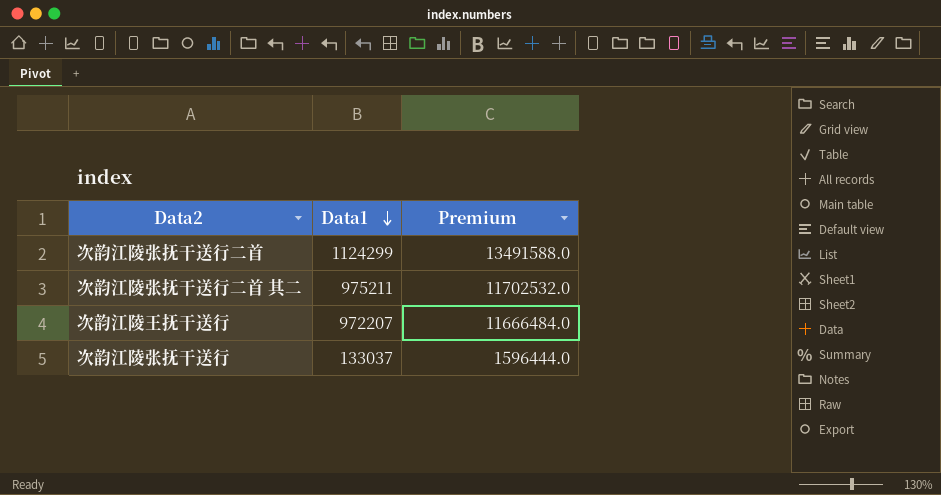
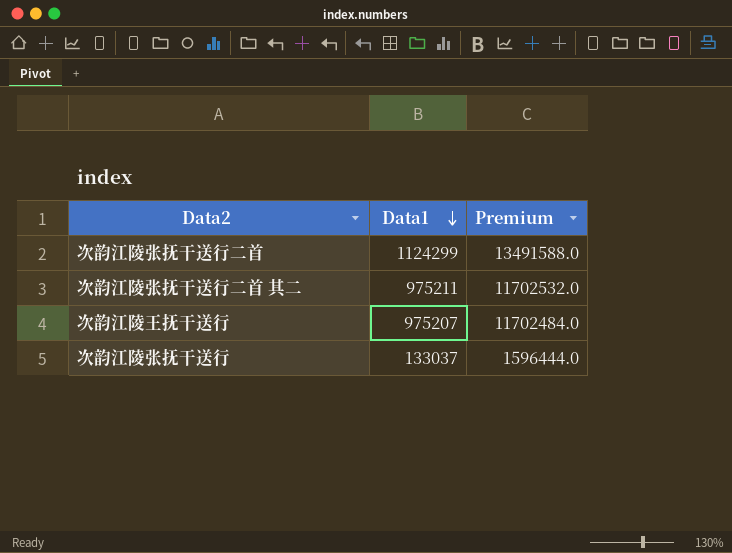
次韵江陵王抚干送行 | Data1: 972207 -> 975207
次韵江陵王抚干送行 | Premium: 11666484.0 -> 11702484.0

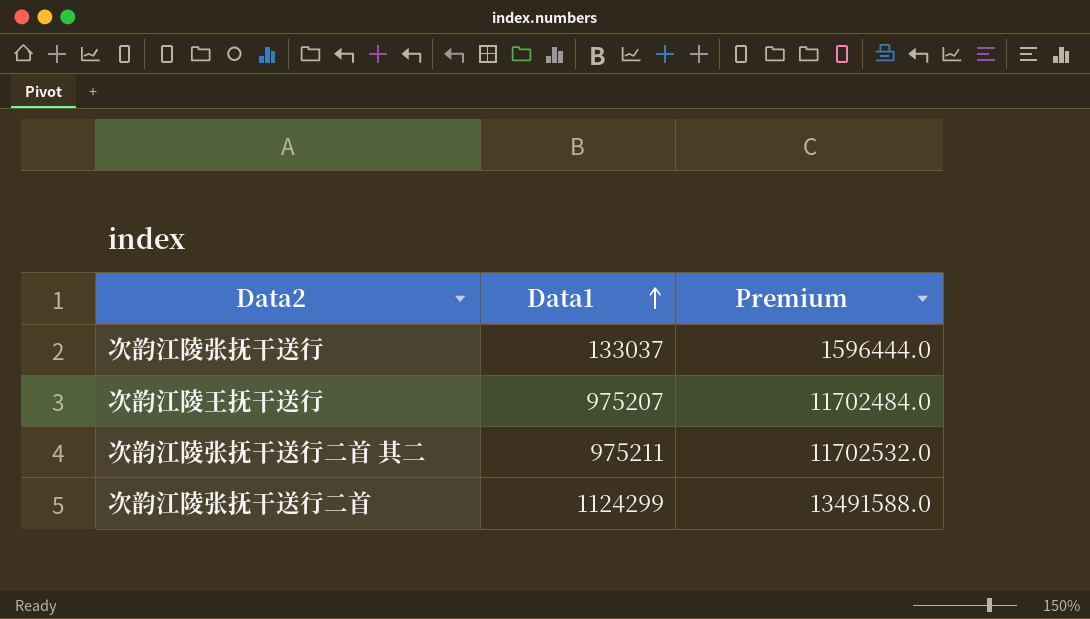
row order: Data1 descending -> Data1 ascending

